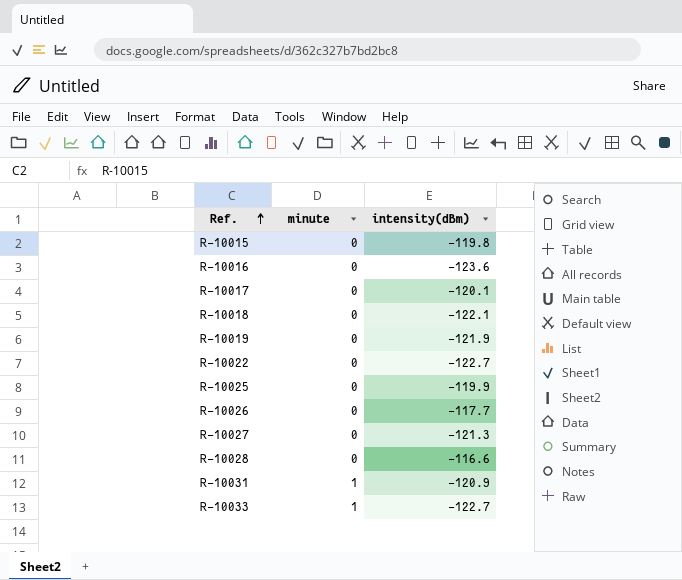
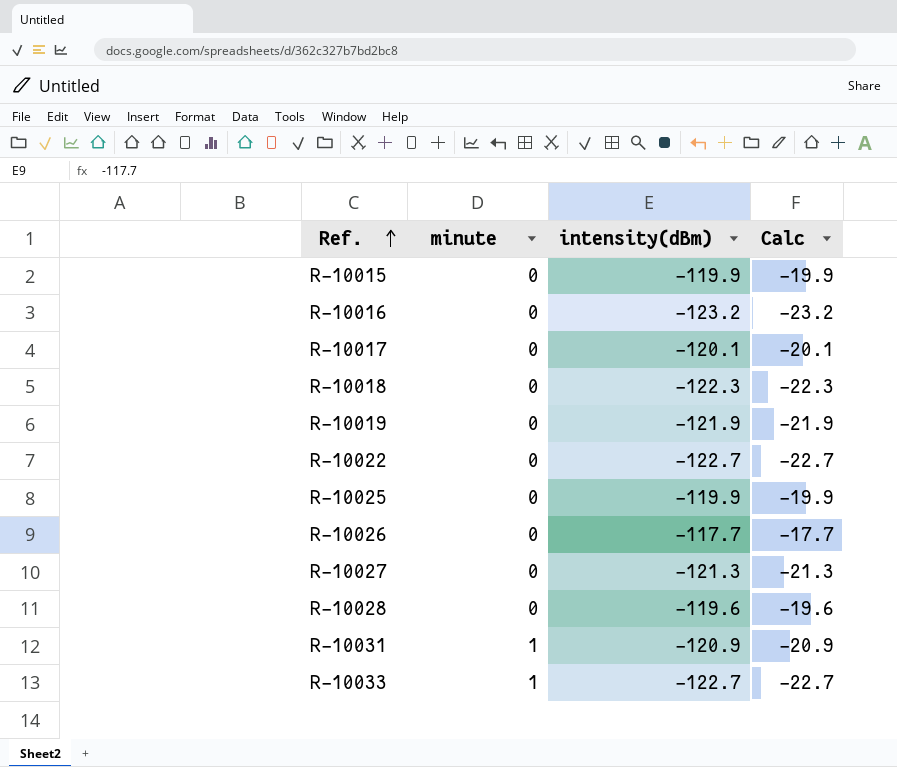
column Calc | formula: none -> [intensity(dBm)] + 100
R-10015 | intensity(dBm): -119.8 -> -119.9
R-10016 | intensity(dBm): -123.6 -> -123.2
R-10018 | intensity(dBm): -122.1 -> -122.3
R-10028 | intensity(dBm): -116.6 -> -119.6

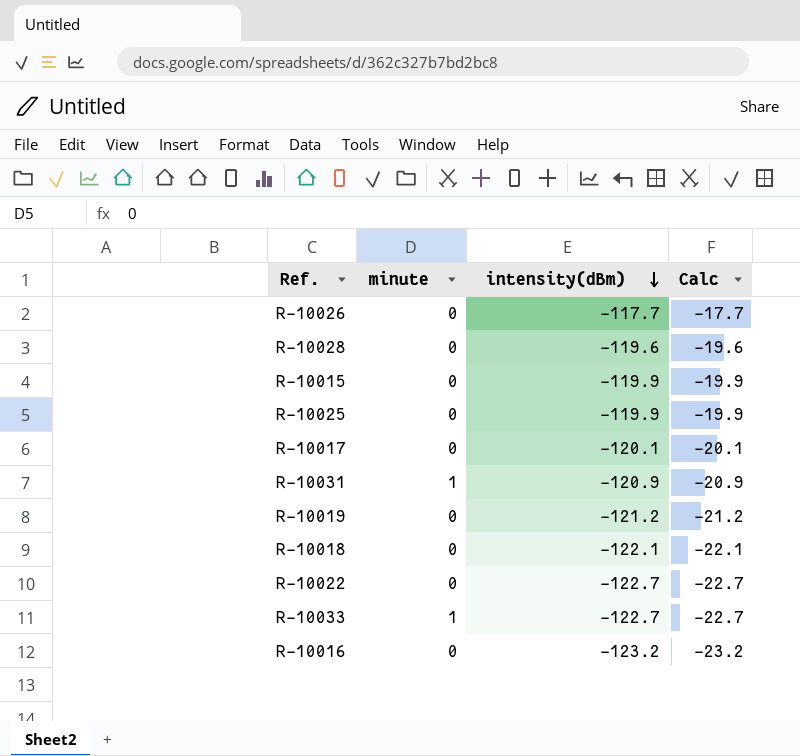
row order: Ref. ascending -> intensity(dBm) descending
row R-10027: 0 | -121.3 | -21.3 -> none
R-10019 | intensity(dBm): -121.9 -> -121.2
R-10019 | Calc: -21.9 -> -21.2
R-10018 | intensity(dBm): -122.3 -> -122.1
R-10018 | Calc: -22.3 -> -22.1

